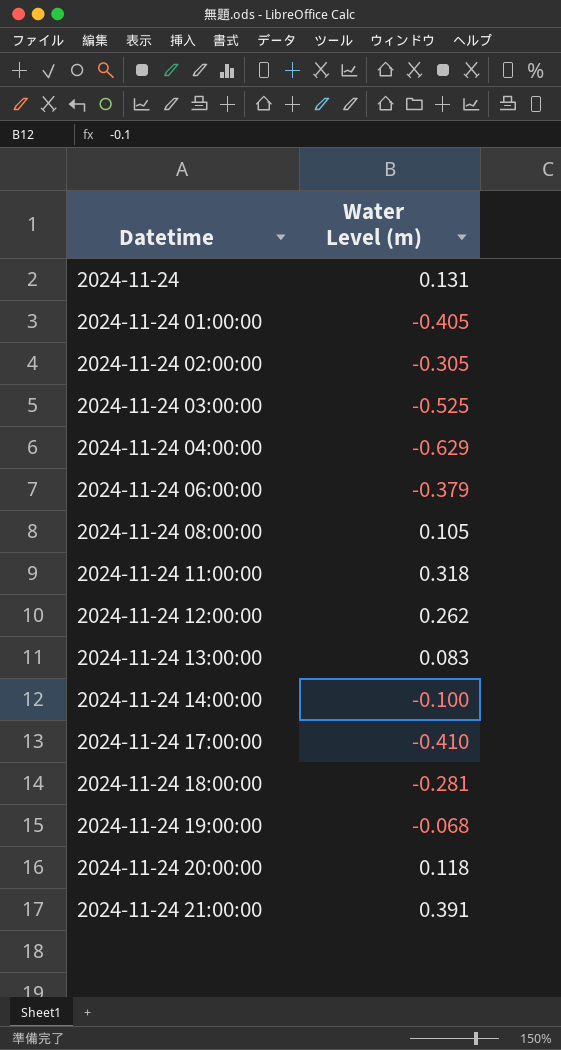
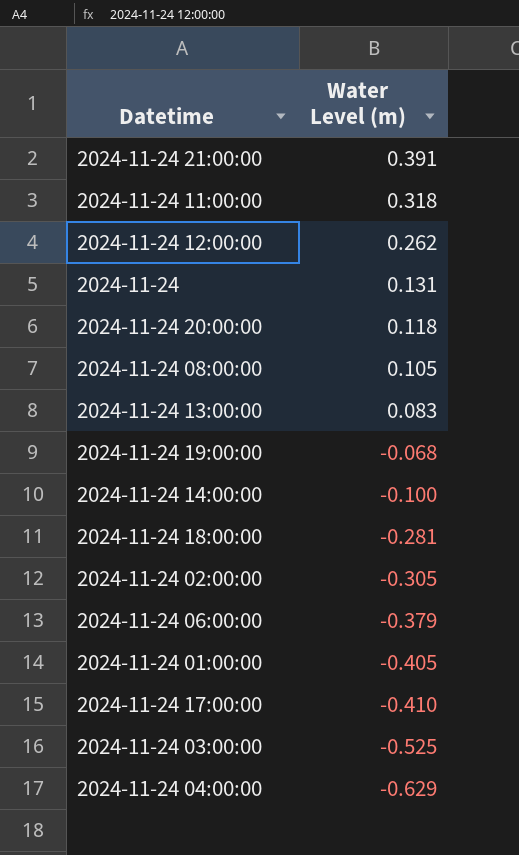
row order: Datetime ascending -> Water Level (m) descending

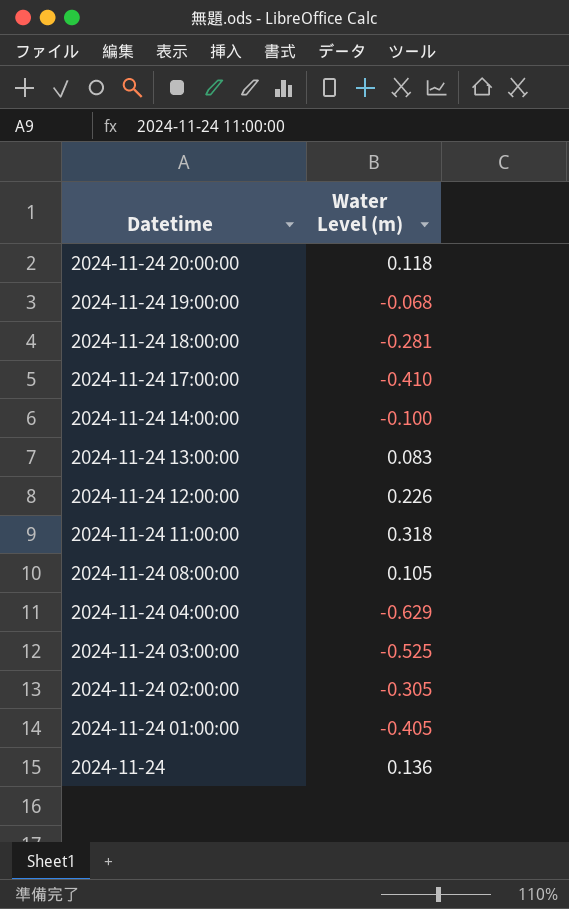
row order: Water Level (m) descending -> Datetime descending
row 2024-11-24 21:00:00: 0.391 -> none
row 2024-11-24 06:00:00: -0.379 -> none
2024-11-24 12:00:00 | Water Level (m): 0.262 -> 0.226
2024-11-24 | Water Level (m): 0.131 -> 0.136

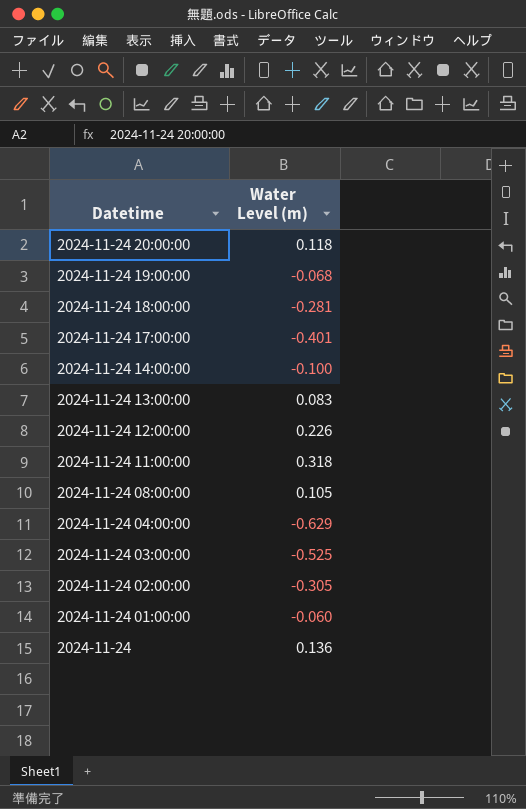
2024-11-24 17:00:00 | Water Level (m): -0.410 -> -0.401
2024-11-24 01:00:00 | Water Level (m): -0.405 -> -0.060

